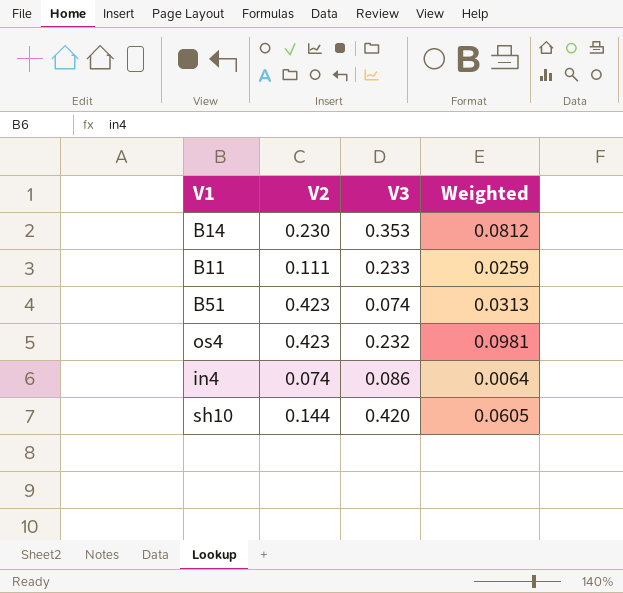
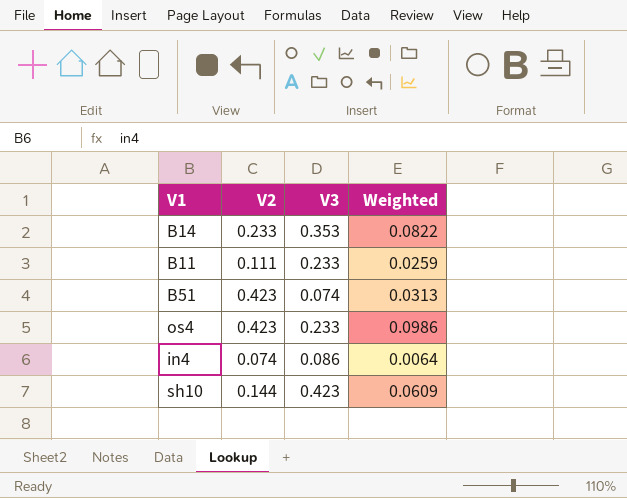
B14 | V2: 0.230 -> 0.233
B14 | Weighted: 0.0812 -> 0.0822
os4 | V3: 0.232 -> 0.233
os4 | Weighted: 0.0981 -> 0.0986
sh10 | V3: 0.420 -> 0.423
sh10 | Weighted: 0.0605 -> 0.0609

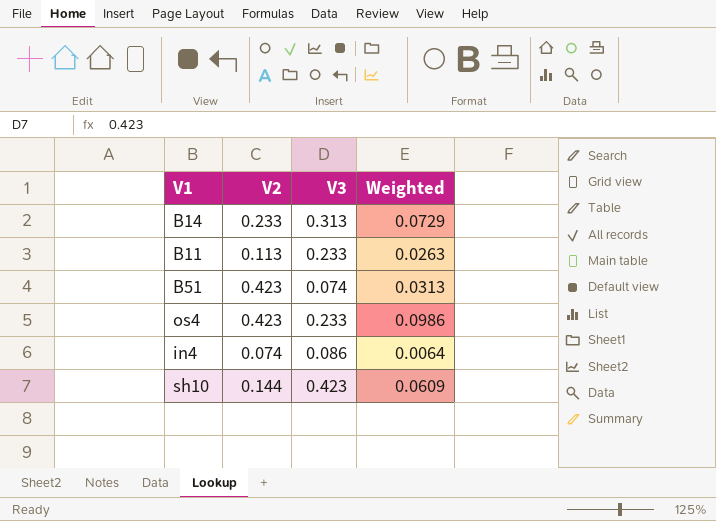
B14 | V3: 0.353 -> 0.313
B14 | Weighted: 0.0822 -> 0.0729
B11 | V2: 0.111 -> 0.113
B11 | Weighted: 0.0259 -> 0.0263

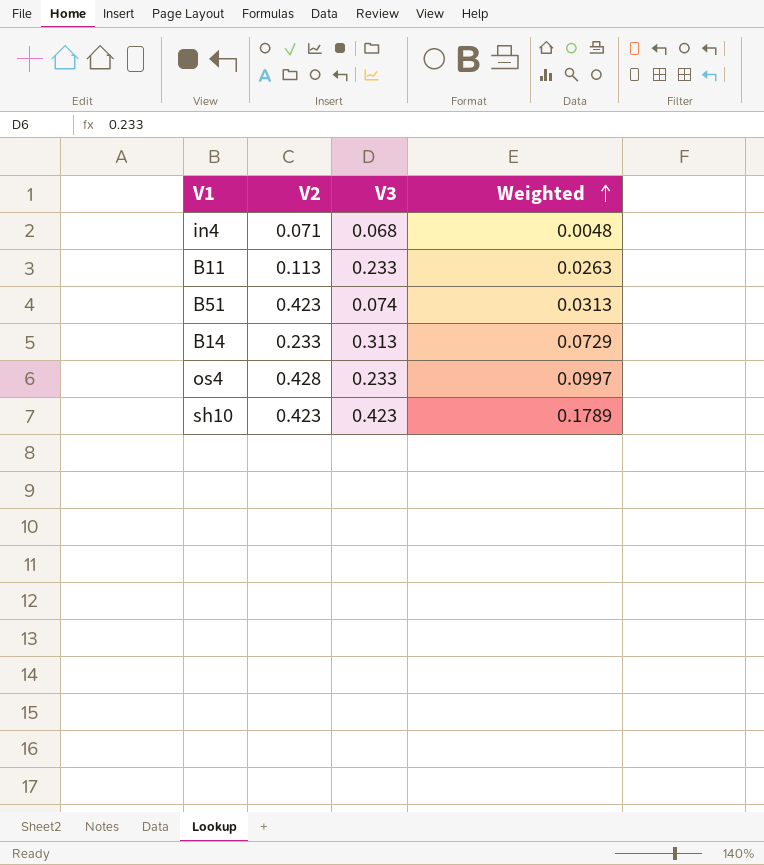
row order: none -> Weighted ascending
in4 | V2: 0.074 -> 0.071
in4 | V3: 0.086 -> 0.068
in4 | Weighted: 0.0064 -> 0.0048
os4 | V2: 0.423 -> 0.428
os4 | Weighted: 0.0986 -> 0.0997
sh10 | V2: 0.144 -> 0.423
sh10 | Weighted: 0.0609 -> 0.1789

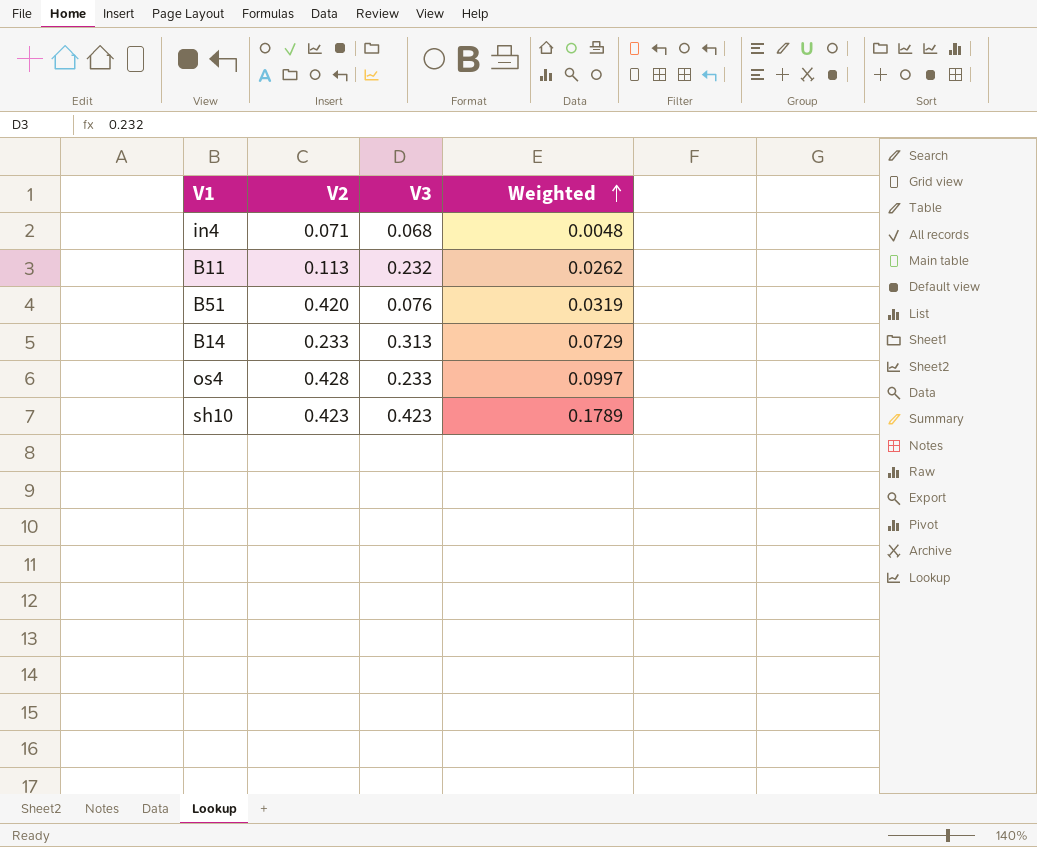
B11 | V3: 0.233 -> 0.232
B11 | Weighted: 0.0263 -> 0.0262
B51 | V2: 0.423 -> 0.420
B51 | V3: 0.074 -> 0.076
B51 | Weighted: 0.0313 -> 0.0319

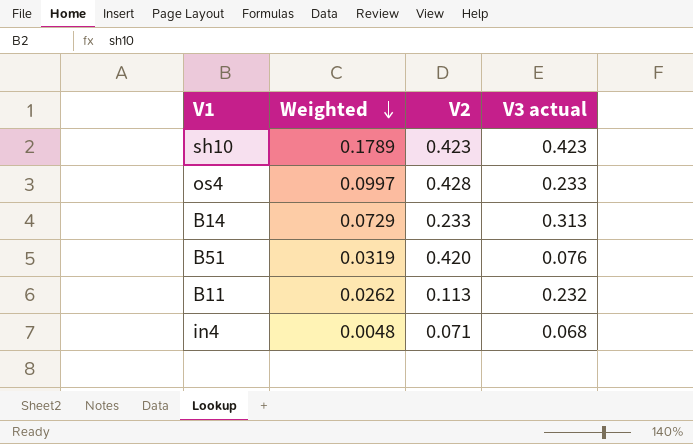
row order: Weighted ascending -> Weighted descending
column Weighted | position: 4 -> 2
column name: V3 -> V3 actual

